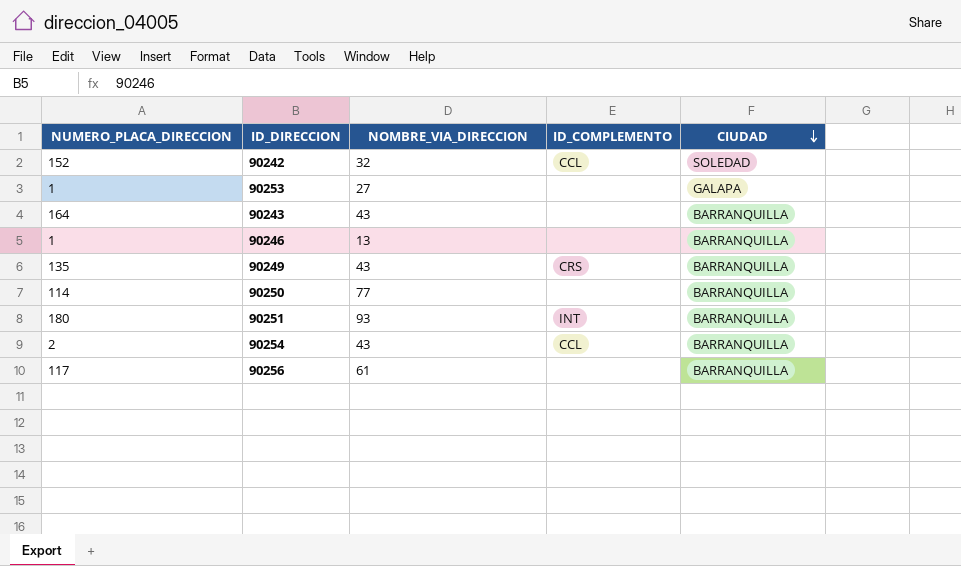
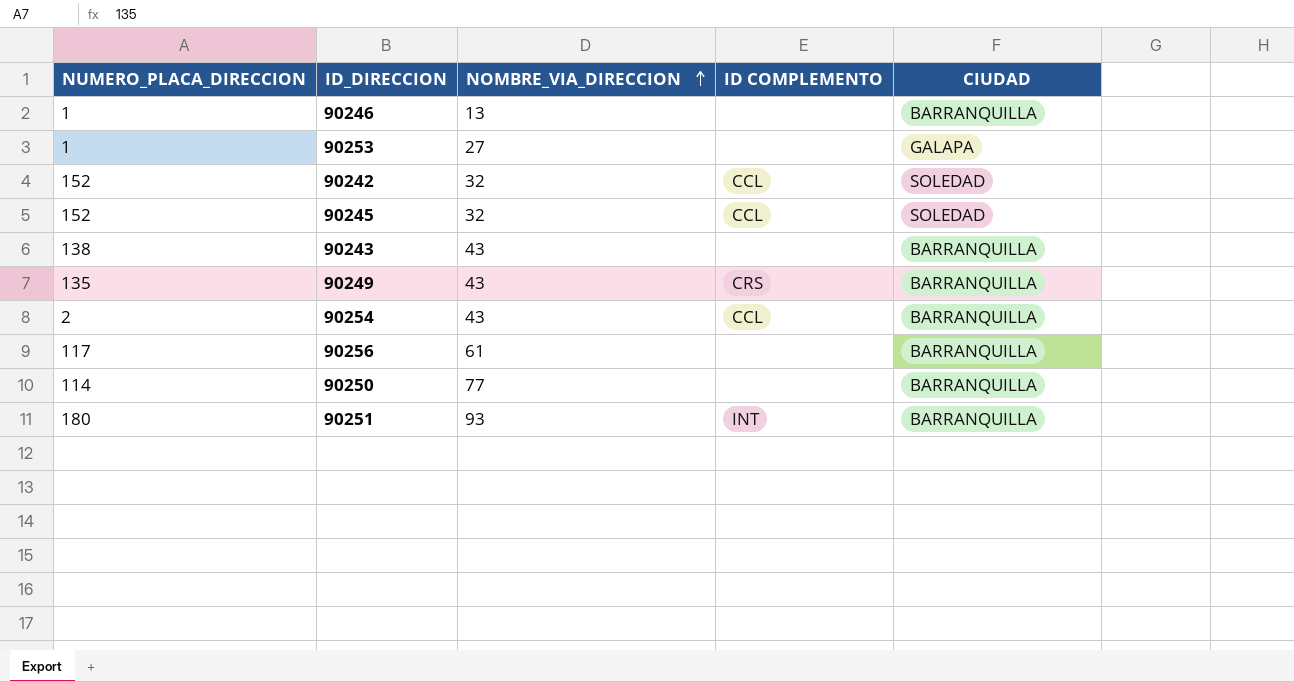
row order: CIUDAD descending -> NOMBRE_VIA_DIRECCION ascending
column name: ID_COMPLEMENTO -> ID COMPLEMENTO
row 90245: none -> 152 | 32 | CCL | SOLEDAD
90243 | NUMERO_PLACA_DIRECCION: 164 -> 138

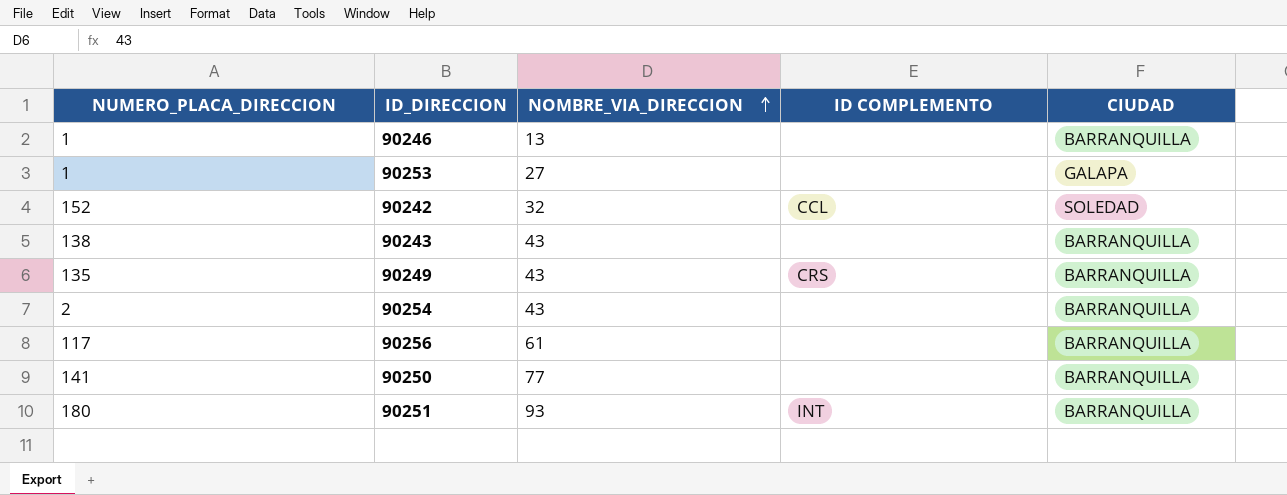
row 90245: 152 | 32 | CCL | SOLEDAD -> none
90254 | ID COMPLEMENTO: CCL -> none
90250 | NUMERO_PLACA_DIRECCION: 114 -> 141

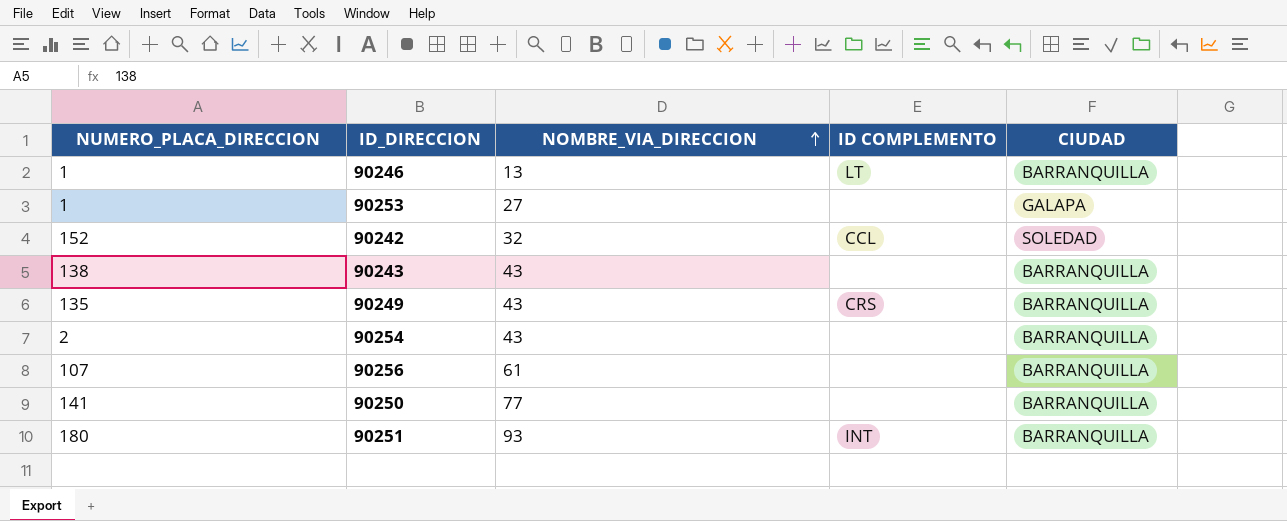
90246 | ID COMPLEMENTO: none -> LT
90256 | NUMERO_PLACA_DIRECCION: 117 -> 107

